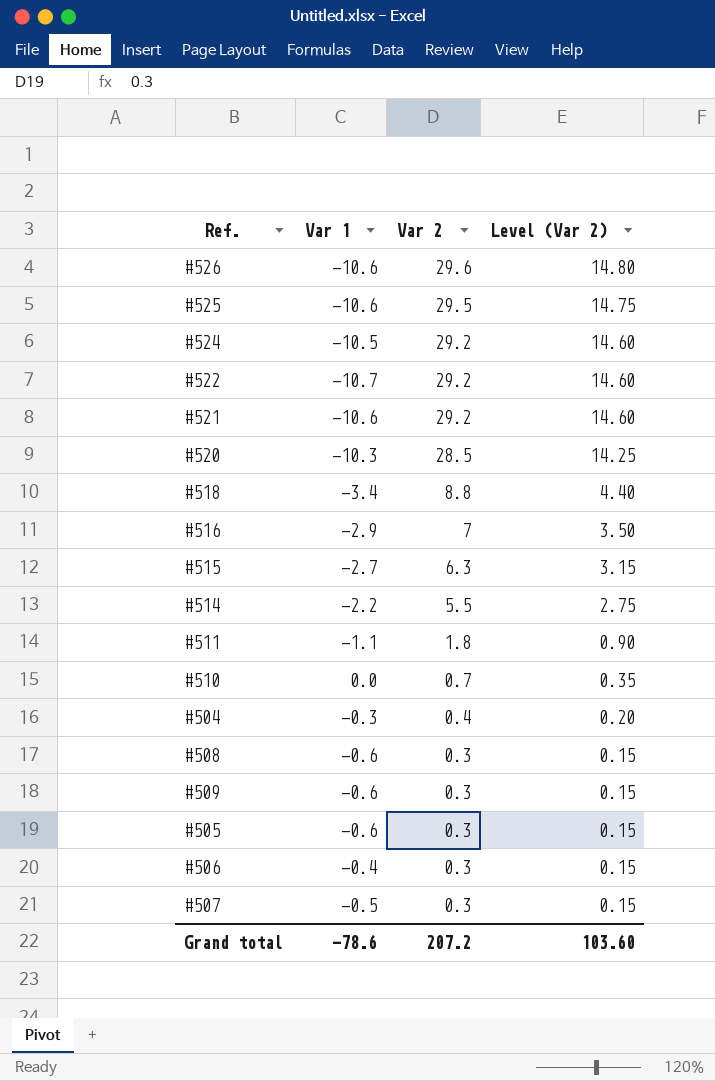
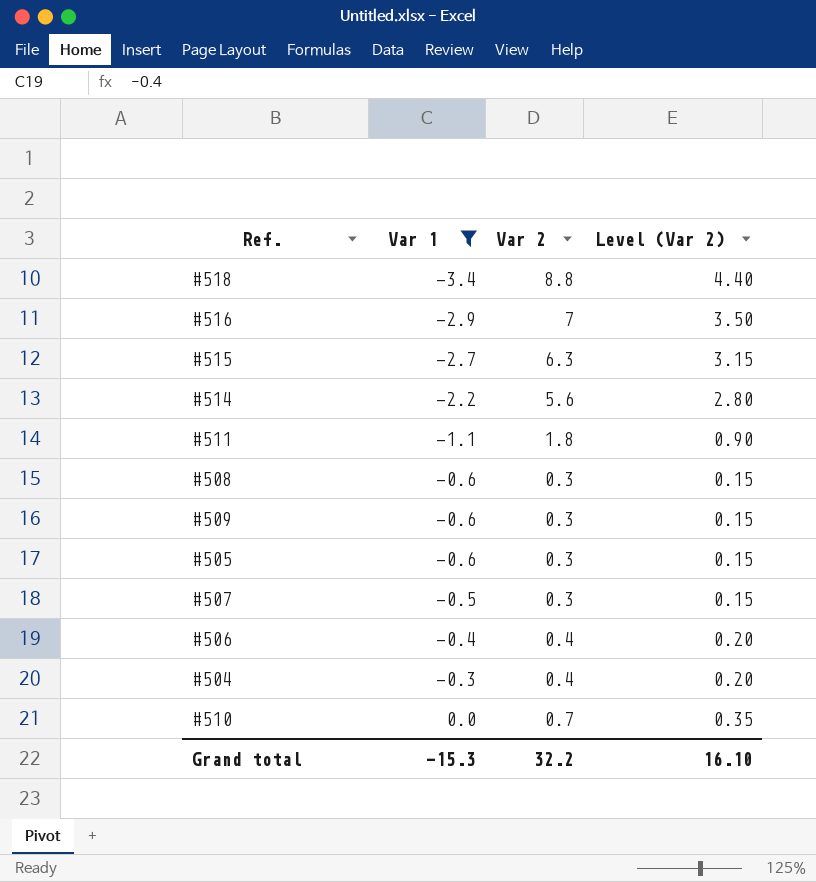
filter: none -> Var 1 >= -3.4
row order: Var 2 descending -> Var 1 ascending
#514 | Var 2: 5.5 -> 5.6
#514 | Level (Var 2): 2.75 -> 2.80
#506 | Var 2: 0.3 -> 0.4
#506 | Level (Var 2): 0.15 -> 0.20
Grand total | Var 1: -78.6 -> -15.3
Grand total | Var 2: 207.2 -> 32.2
Grand total | Level (Var 2): 103.60 -> 16.10

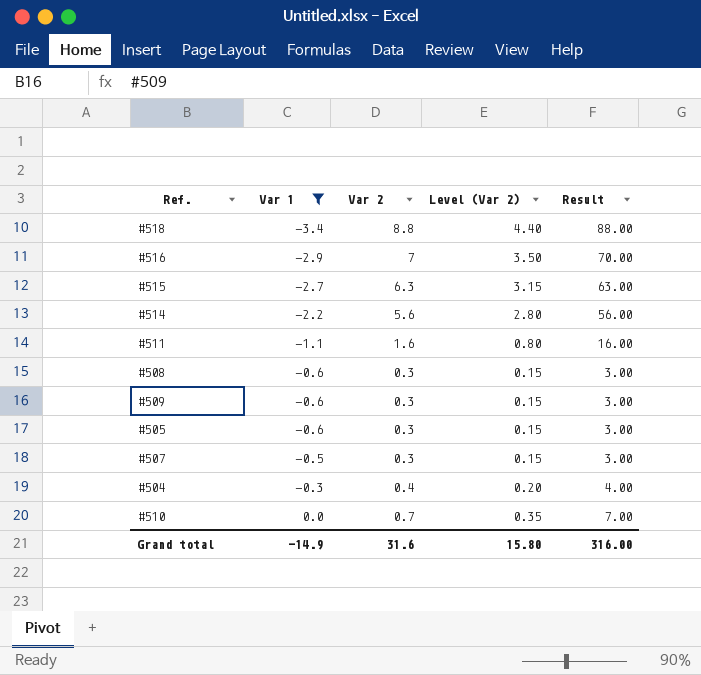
column Result | formula: none -> [Var 2] * 10
row #506: -0.4 | 0.4 | 0.20 -> none
#511 | Var 2: 1.8 -> 1.6
#511 | Level (Var 2): 0.90 -> 0.80
Grand total | Var 1: -15.3 -> -14.9
Grand total | Var 2: 32.2 -> 31.6
Grand total | Level (Var 2): 16.10 -> 15.80

